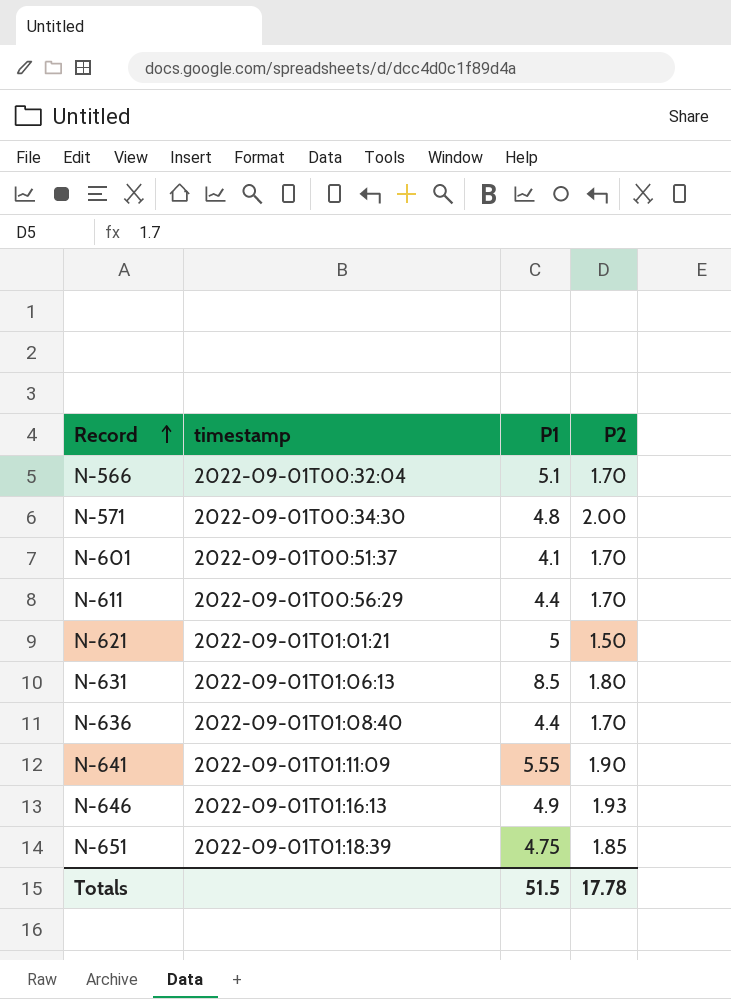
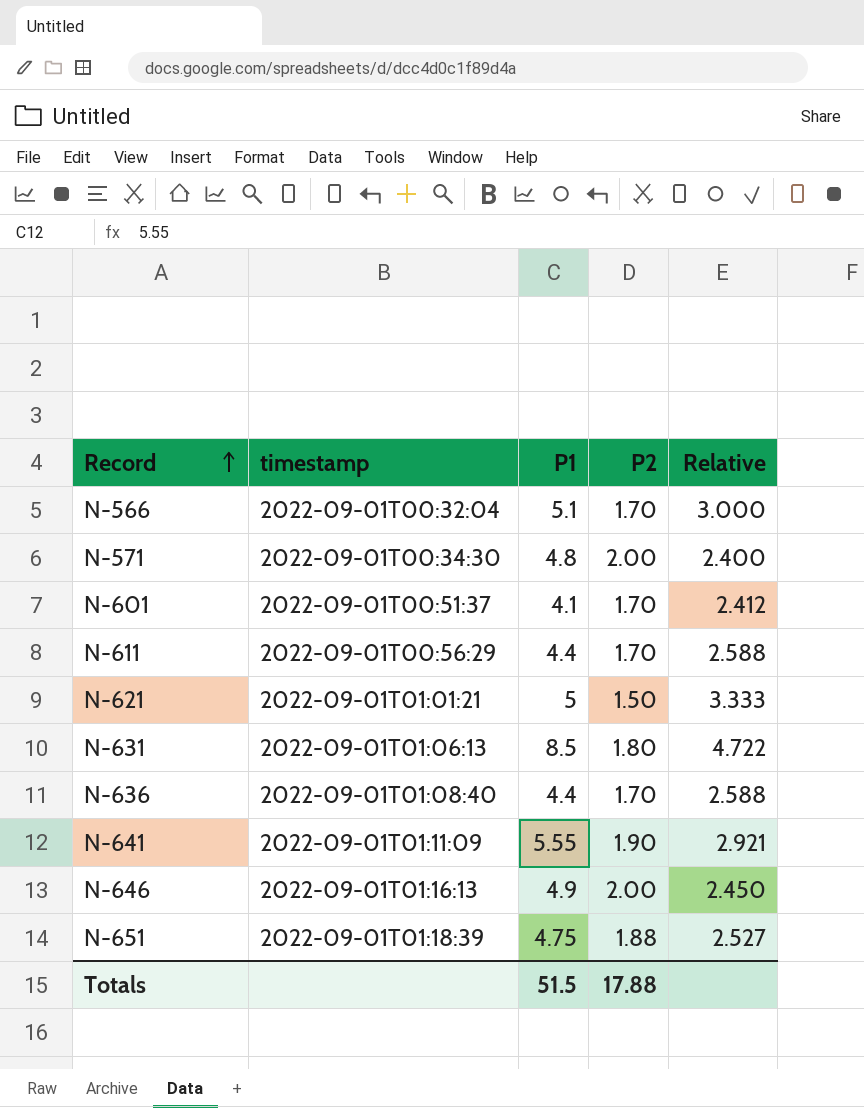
column Relative | formula: none -> [P1] / [P2]
N-646 | P2: 1.93 -> 2.00
N-651 | P2: 1.85 -> 1.88
Totals | P2: 17.78 -> 17.88

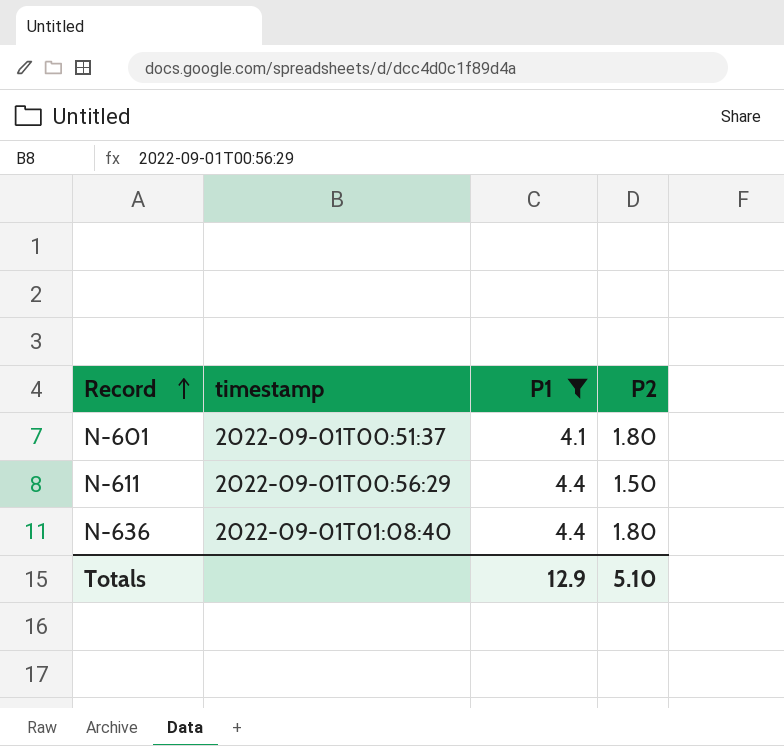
filter: none -> P1 <= 4.4
column Relative | formula: [P1] / [P2] -> none
N-601 | P2: 1.70 -> 1.80
N-611 | P2: 1.70 -> 1.50
N-636 | P2: 1.70 -> 1.80
Totals | P1: 51.5 -> 12.9
Totals | P2: 17.88 -> 5.10

